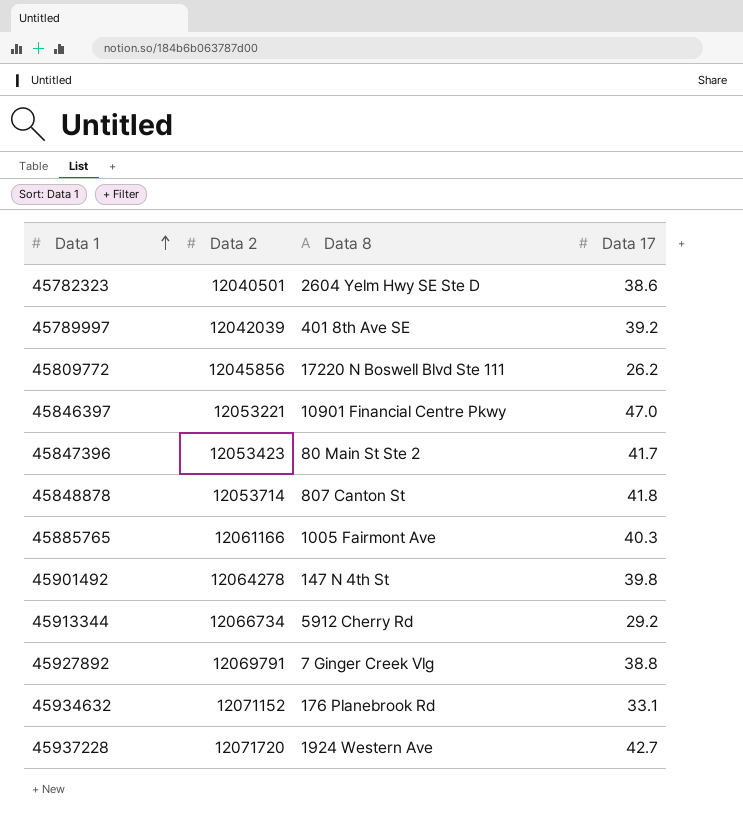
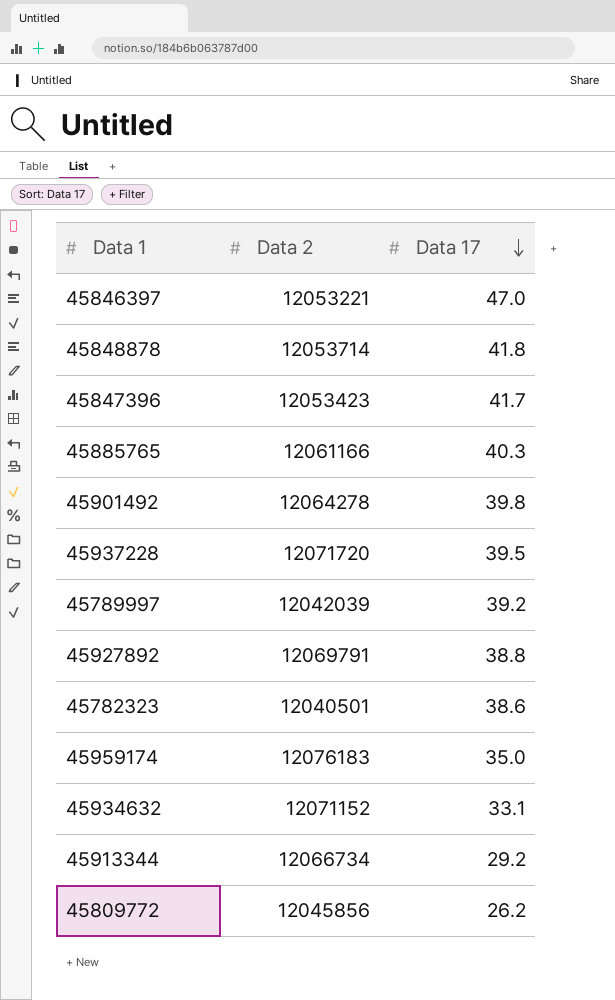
row order: Data 1 ascending -> Data 17 descending
column Data 8 | position: 3 -> none
45937228 | Data 17: 42.7 -> 39.5
row 45959174: none -> 12076183 | 35.0

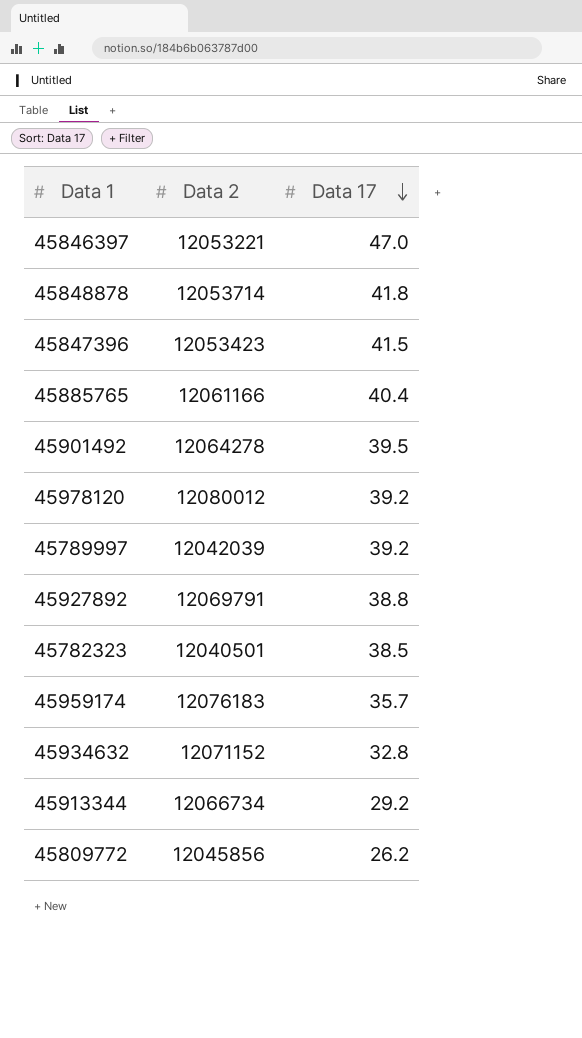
row 45937228: 12071720 | 39.5 -> none
45847396 | Data 17: 41.7 -> 41.5
45885765 | Data 17: 40.3 -> 40.4
45901492 | Data 17: 39.8 -> 39.5
row 45978120: none -> 12080012 | 39.2
45782323 | Data 17: 38.6 -> 38.5
45959174 | Data 17: 35.0 -> 35.7
45934632 | Data 17: 33.1 -> 32.8

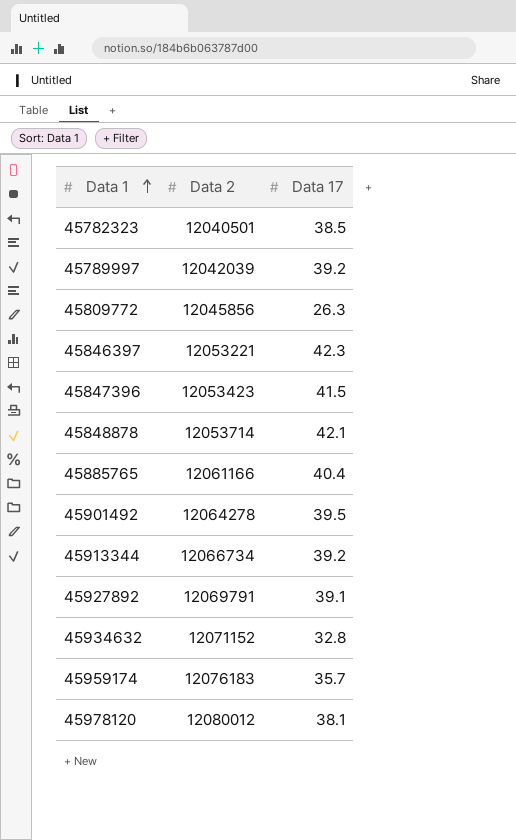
row order: Data 17 descending -> Data 1 ascending
45809772 | Data 17: 26.2 -> 26.3
45846397 | Data 17: 47.0 -> 42.3
45848878 | Data 17: 41.8 -> 42.1
45913344 | Data 17: 29.2 -> 39.2
45927892 | Data 17: 38.8 -> 39.1
45978120 | Data 17: 39.2 -> 38.1

